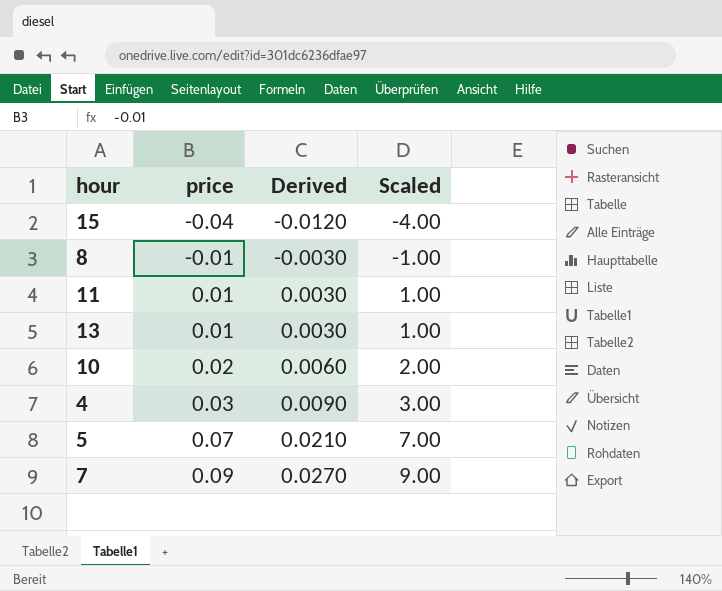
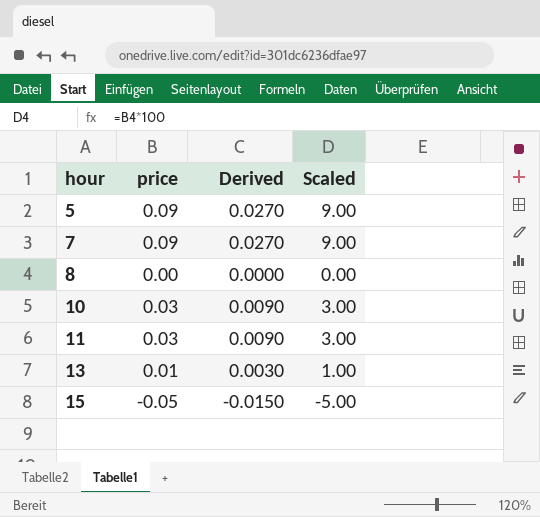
row order: price ascending -> hour ascending
row 4: 0.03 | 0.0090 | 3.00 -> none
5 | price: 0.07 -> 0.09
5 | Derived: 0.0210 -> 0.0270
5 | Scaled: 7.00 -> 9.00
8 | price: -0.01 -> 0.00
8 | Derived: -0.0030 -> 0.0000
8 | Scaled: -1.00 -> 0.00
10 | price: 0.02 -> 0.03
10 | Derived: 0.0060 -> 0.0090
10 | Scaled: 2.00 -> 3.00
11 | price: 0.01 -> 0.03
11 | Derived: 0.0030 -> 0.0090
11 | Scaled: 1.00 -> 3.00
15 | price: -0.04 -> -0.05
15 | Derived: -0.0120 -> -0.0150
15 | Scaled: -4.00 -> -5.00

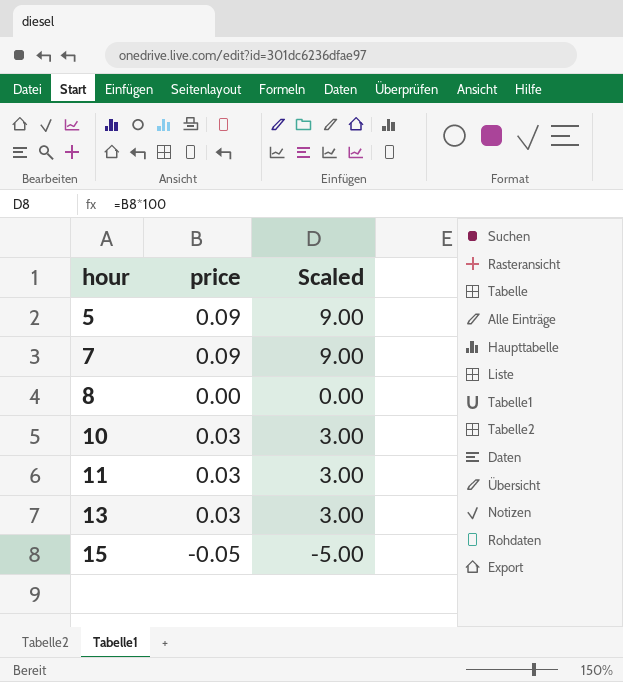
column Derived | formula: [price] * 0.3 -> none
13 | price: 0.01 -> 0.03
13 | Scaled: 1.00 -> 3.00

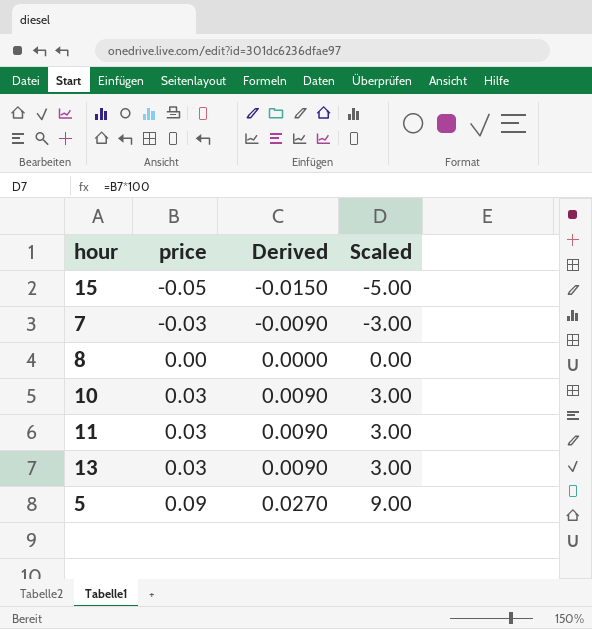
row order: hour ascending -> price ascending
column Derived | formula: none -> [price] * 0.3
7 | price: 0.09 -> -0.03
7 | Scaled: 9.00 -> -3.00

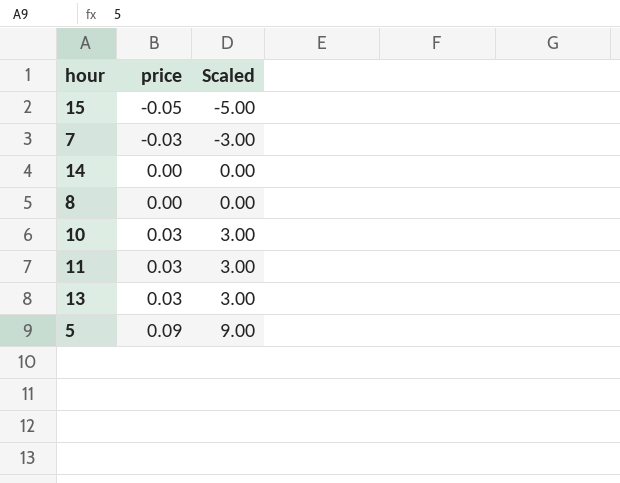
column Derived | formula: [price] * 0.3 -> none
row 14: none -> 0.00 | 0.00

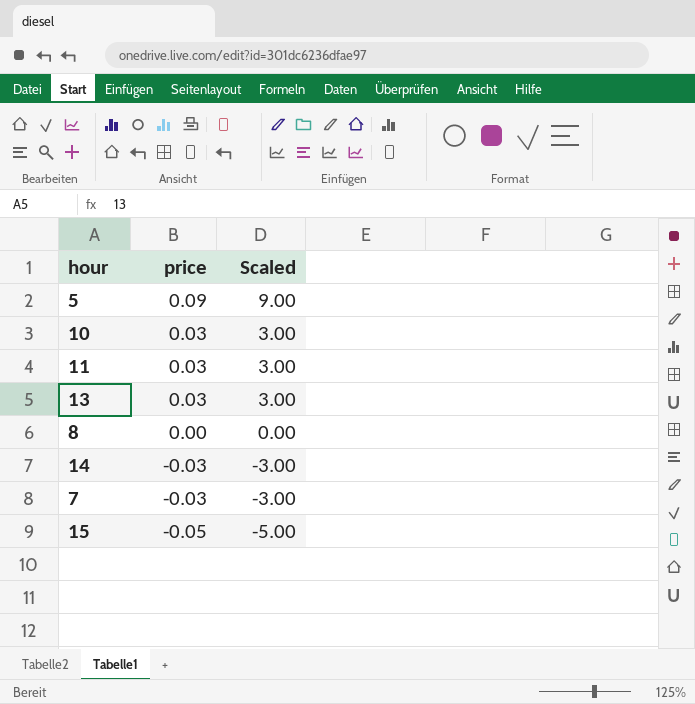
row order: price ascending -> price descending
14 | price: 0.00 -> -0.03
14 | Scaled: 0.00 -> -3.00

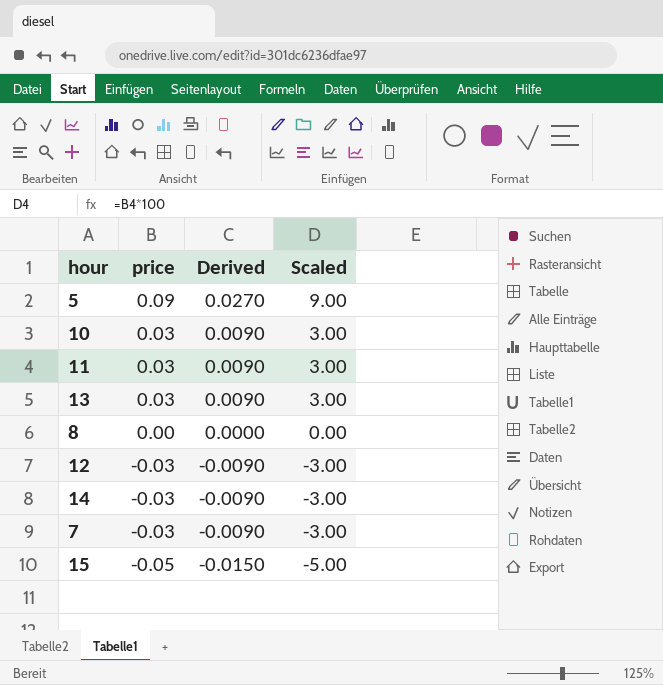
column Derived | formula: none -> [price] * 0.3
row 12: none -> -0.03 | -0.0090 | -3.00

